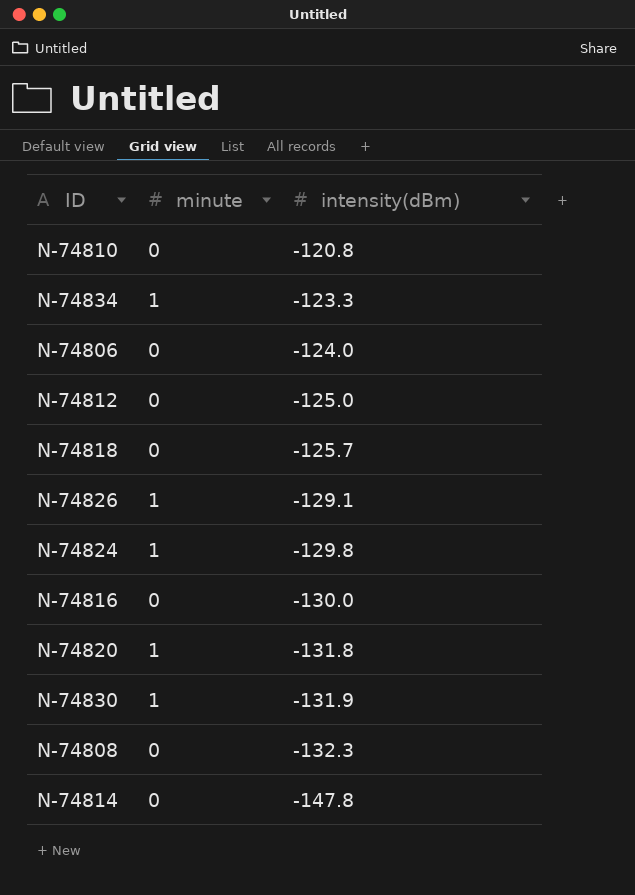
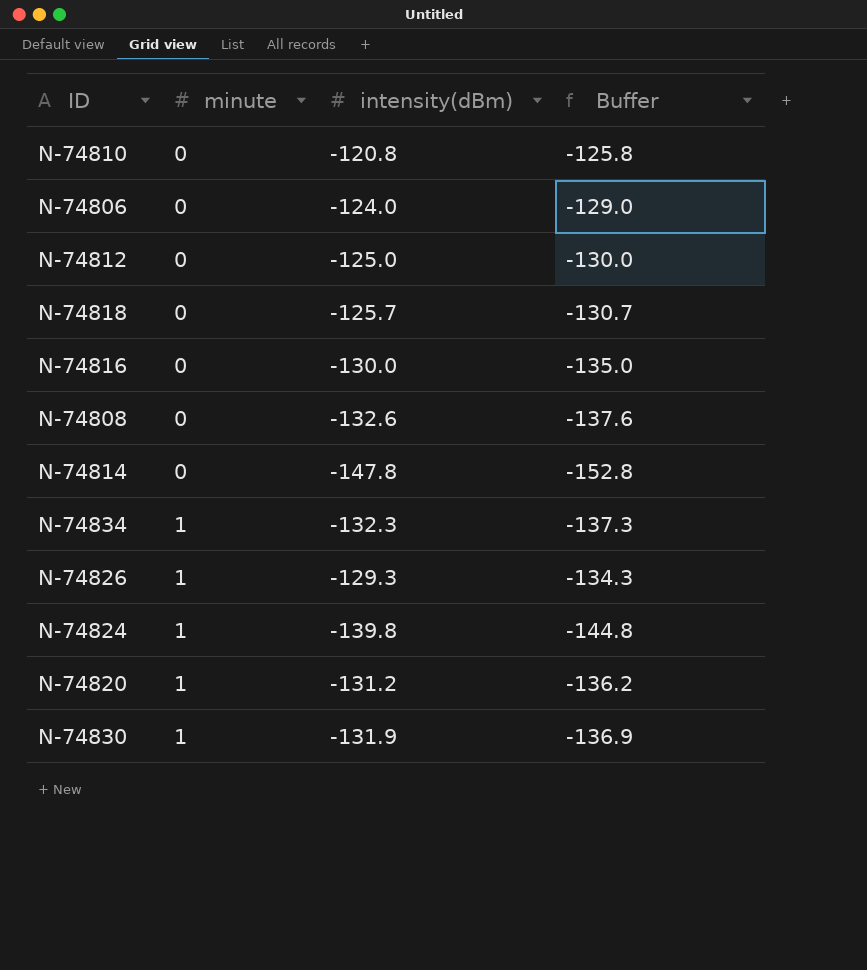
row order: intensity(dBm) descending -> minute ascending
column Buffer | formula: none -> [intensity(dBm)] - 5
N-74808 | intensity(dBm): -132.3 -> -132.6
N-74834 | intensity(dBm): -123.3 -> -132.3
N-74826 | intensity(dBm): -129.1 -> -129.3
N-74824 | intensity(dBm): -129.8 -> -139.8
N-74820 | intensity(dBm): -131.8 -> -131.2

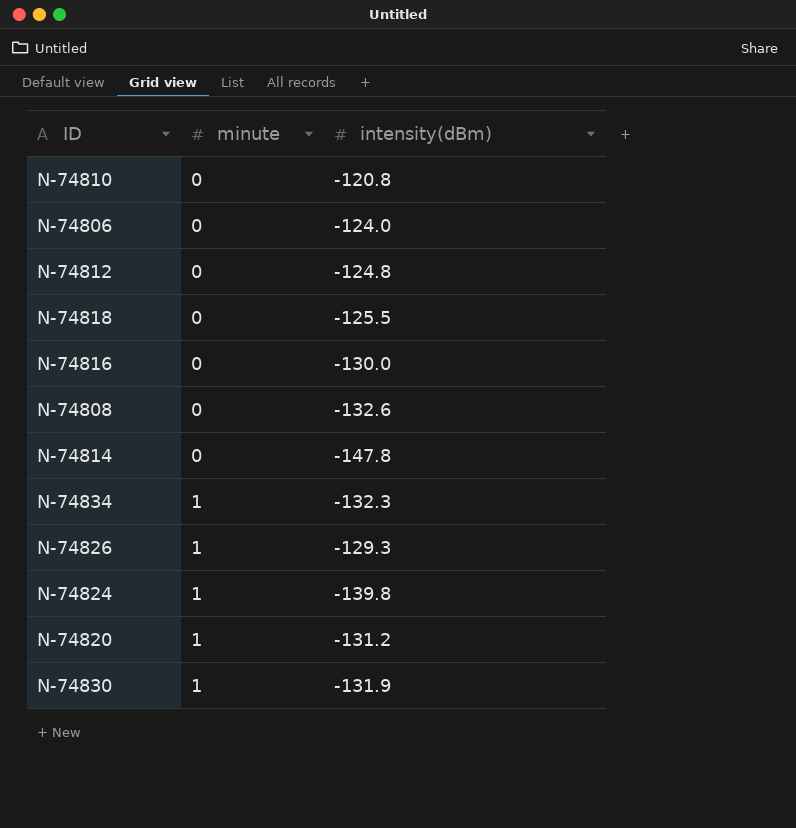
column Buffer | formula: [intensity(dBm)] - 5 -> none
N-74812 | intensity(dBm): -125.0 -> -124.8
N-74818 | intensity(dBm): -125.7 -> -125.5

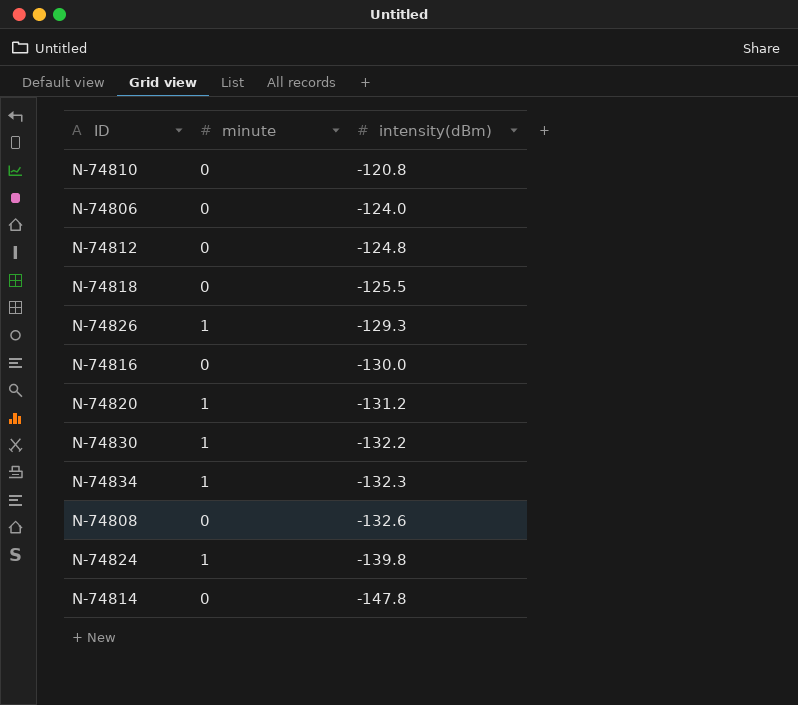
row order: minute ascending -> intensity(dBm) descending
N-74830 | intensity(dBm): -131.9 -> -132.2

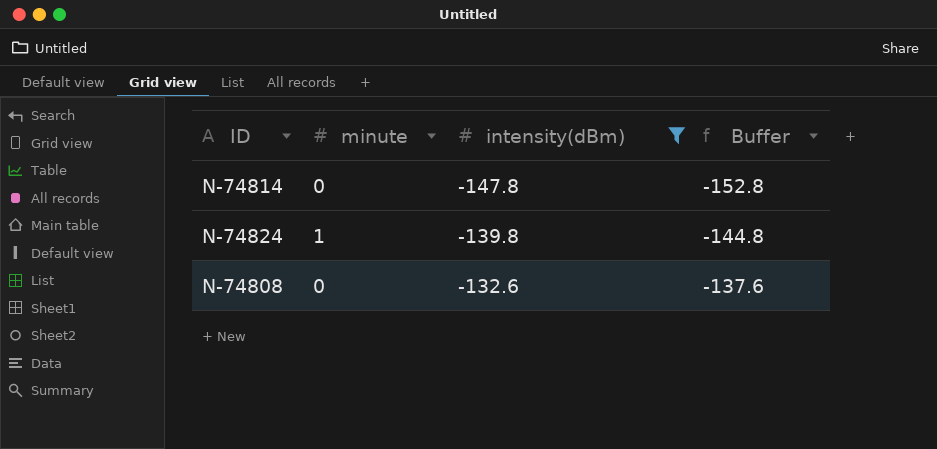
filter: none -> intensity(dBm) <= -132.6
row order: intensity(dBm) descending -> intensity(dBm) ascending
column Buffer | formula: none -> [intensity(dBm)] - 5

